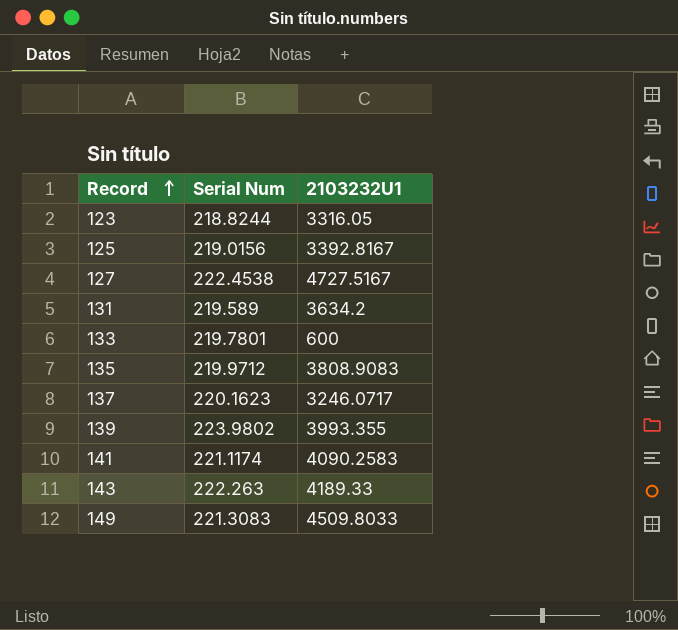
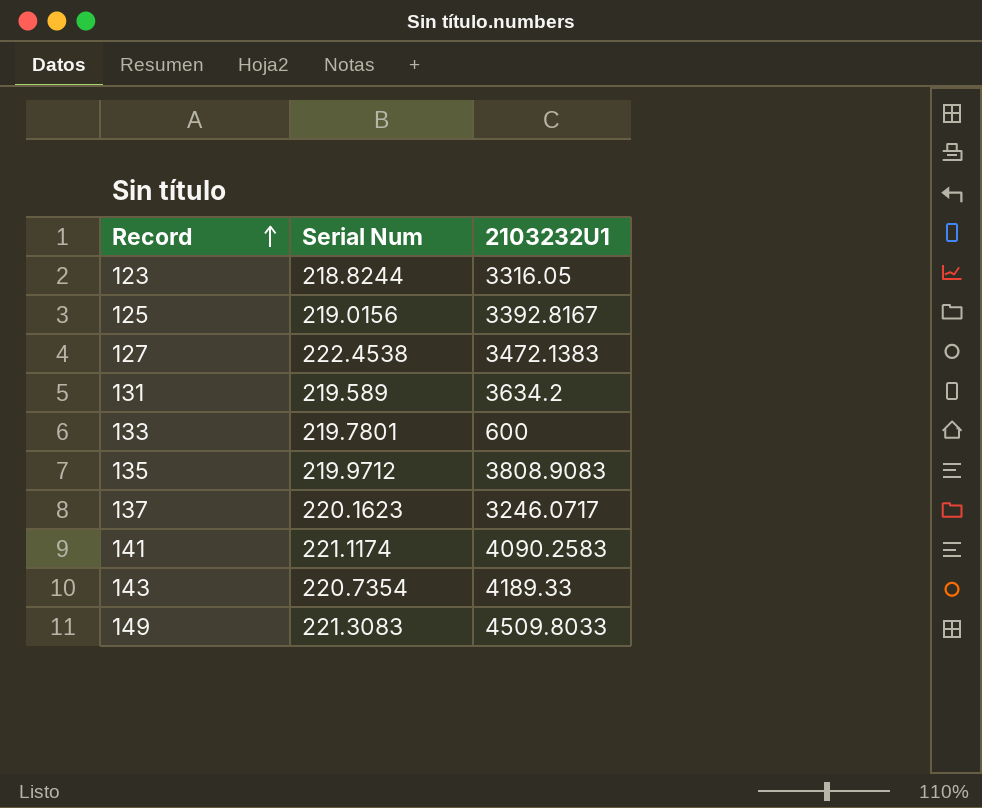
row 139: 223.9802 | 3993.355 -> none
127 | 2103232U1: 4727.5167 -> 3472.1383
143 | Serial Num: 222.263 -> 220.7354

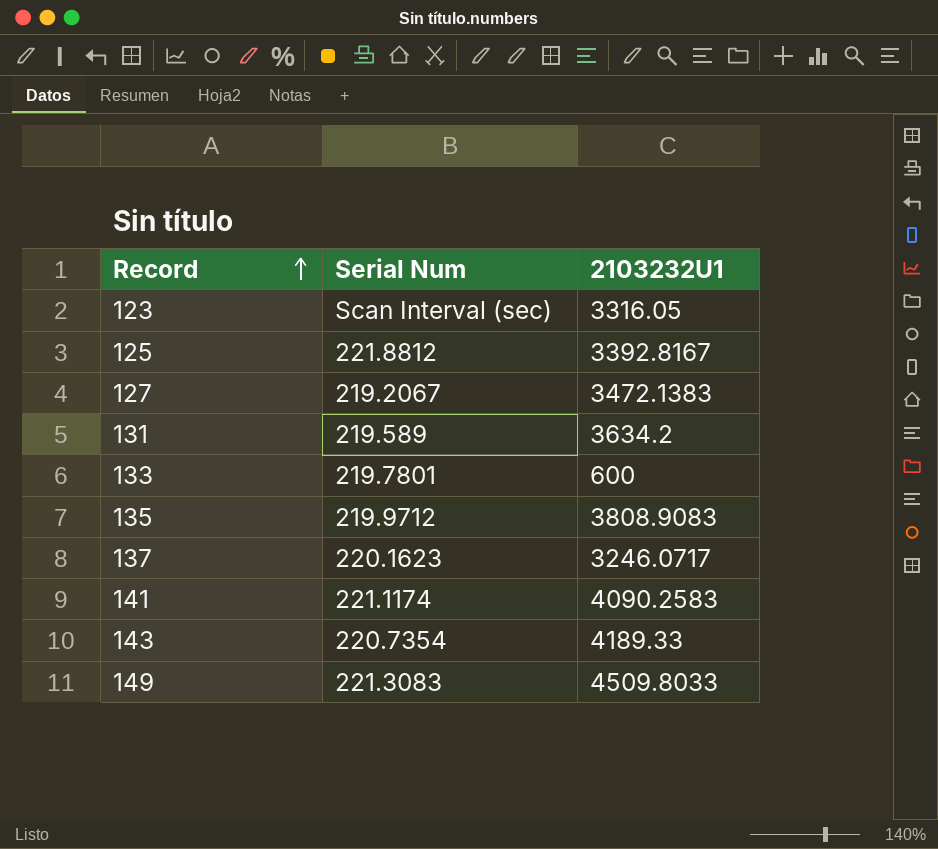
123 | Serial Num: 218.8244 -> Scan Interval (sec)
125 | Serial Num: 219.0156 -> 221.8812
127 | Serial Num: 222.4538 -> 219.2067

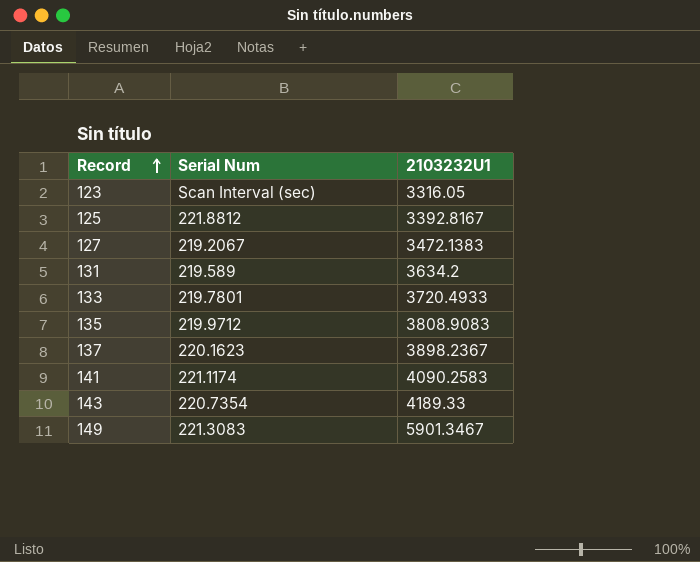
133 | 2103232U1: 600 -> 3720.4933
137 | 2103232U1: 3246.0717 -> 3898.2367
149 | 2103232U1: 4509.8033 -> 5901.3467

